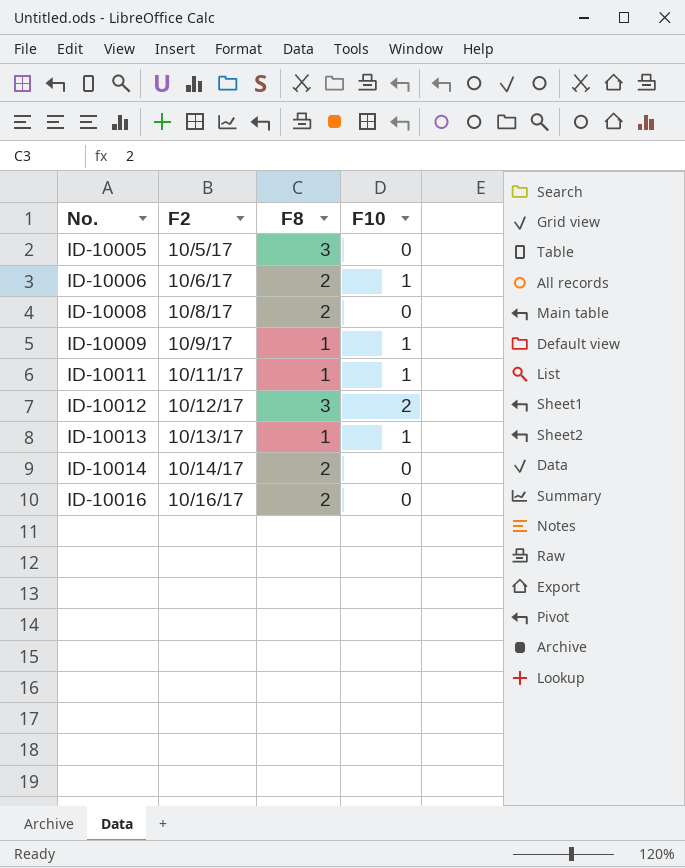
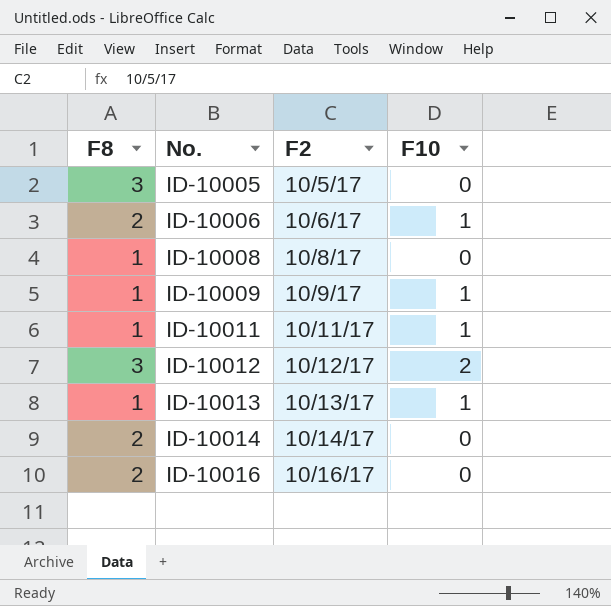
column F8 | position: 3 -> 1
ID-10008 | F8: 2 -> 1

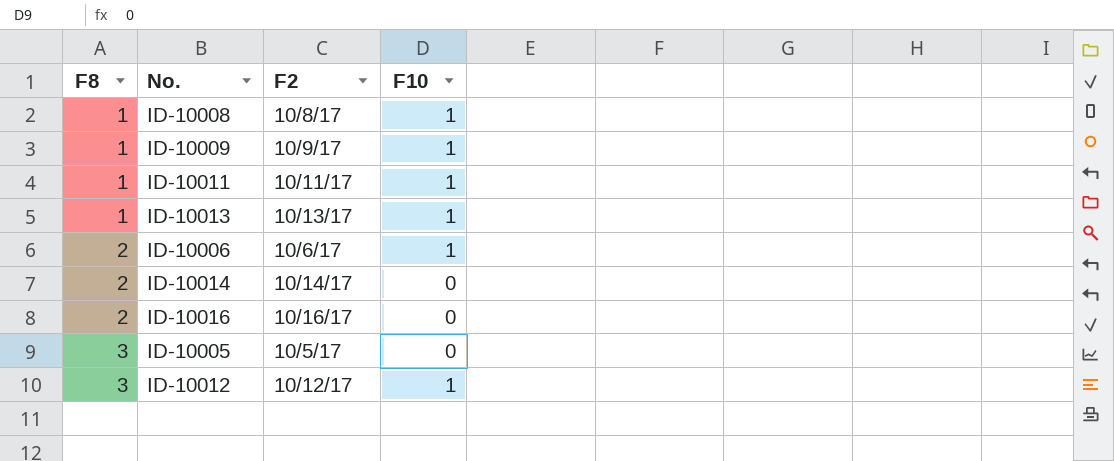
row order: No. ascending -> F8 ascending
ID-10008 | F10: 0 -> 1
ID-10012 | F10: 2 -> 1

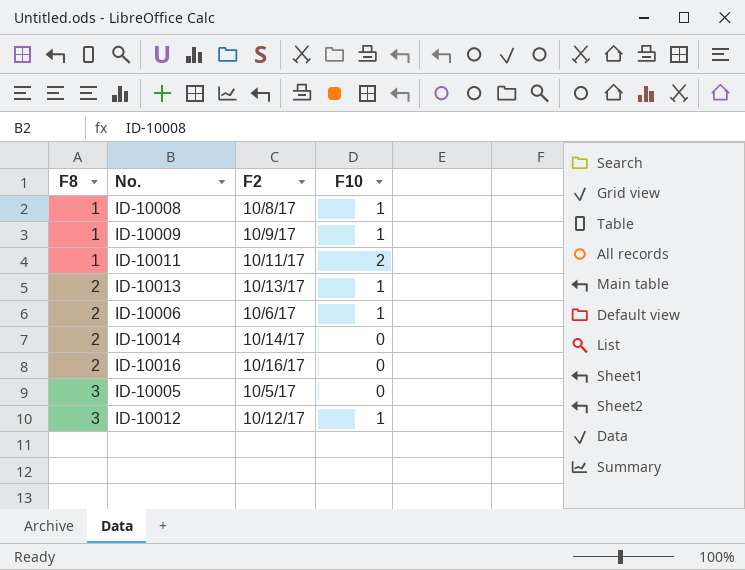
ID-10011 | F10: 1 -> 2
ID-10013 | F8: 1 -> 2

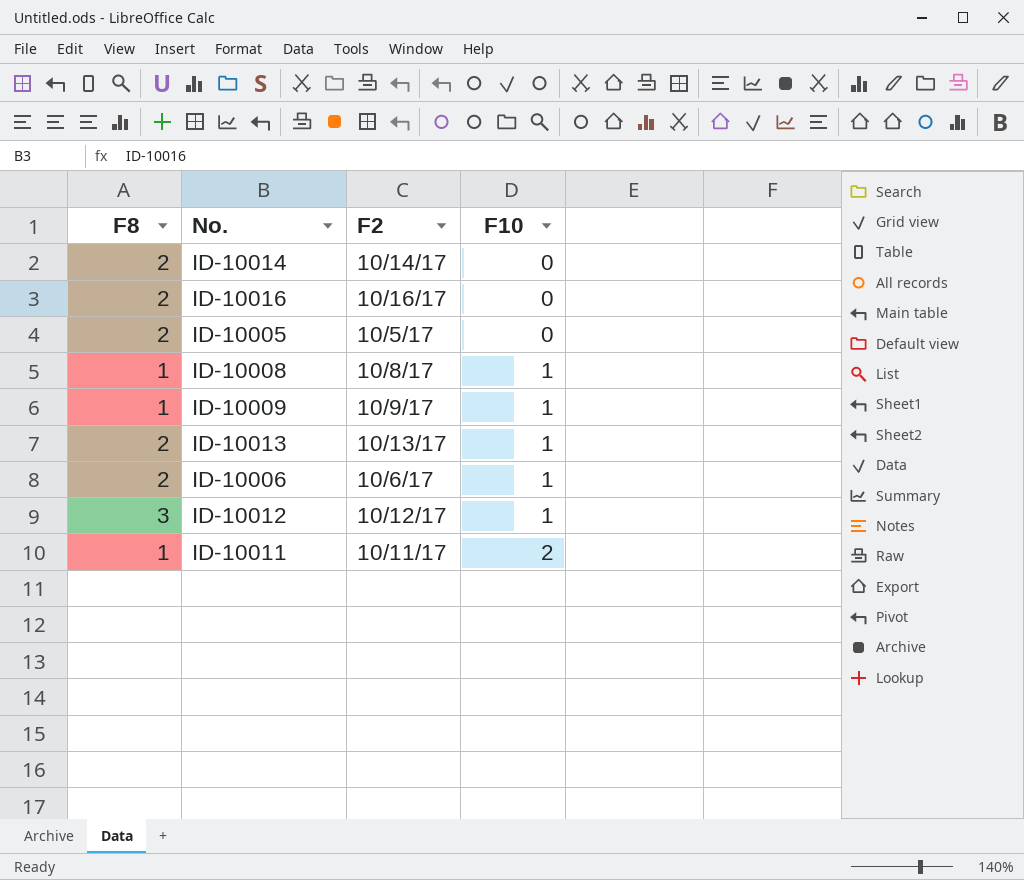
row order: F8 ascending -> F10 ascending
ID-10005 | F8: 3 -> 2

